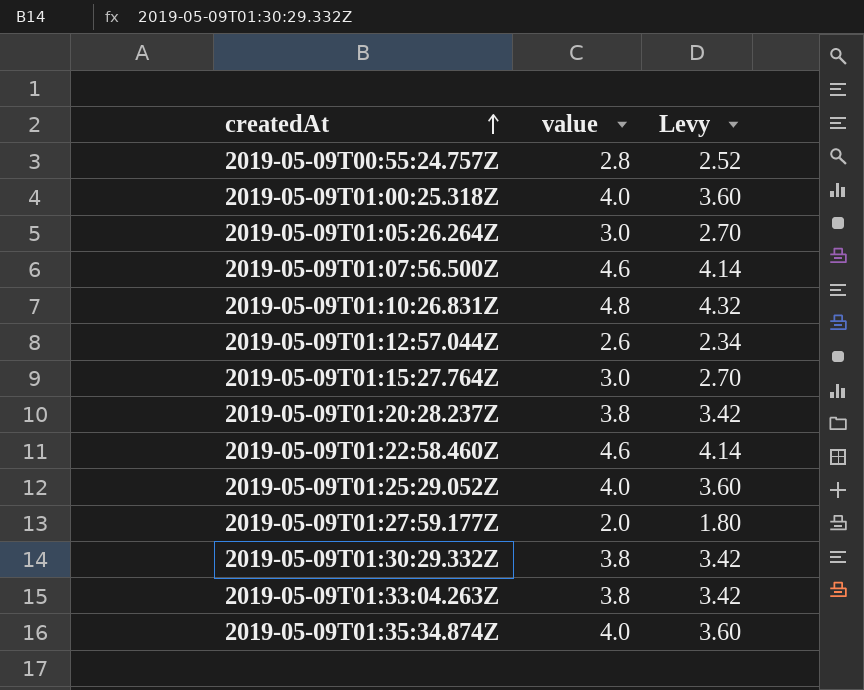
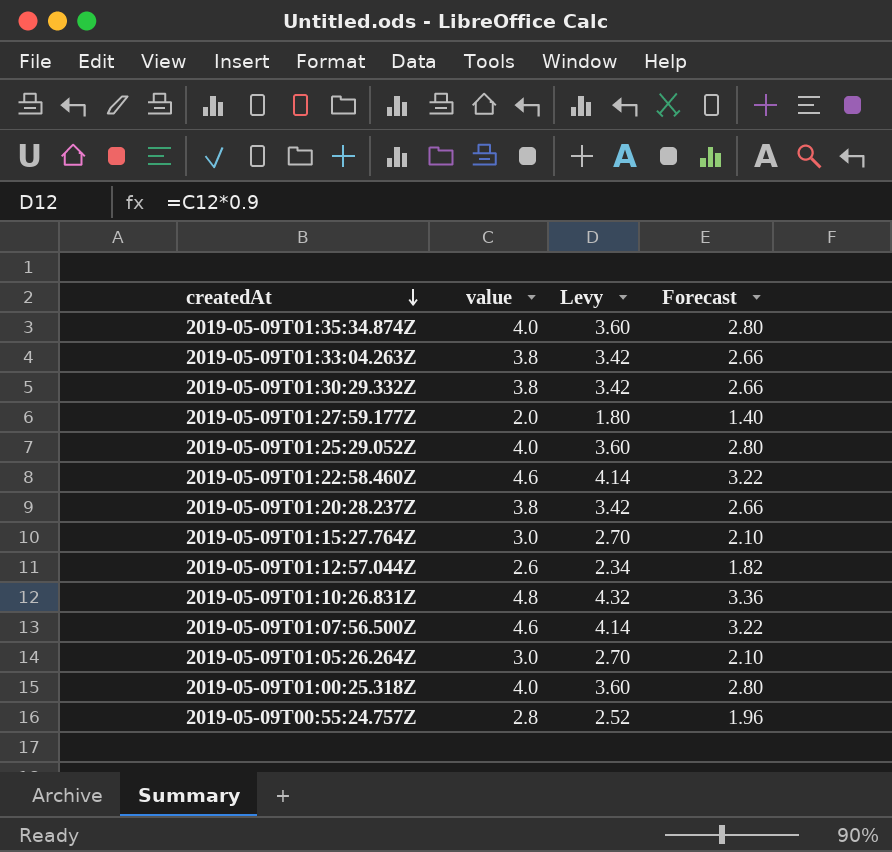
row order: createdAt ascending -> createdAt descending
column Forecast | formula: none -> [value] * 0.7

